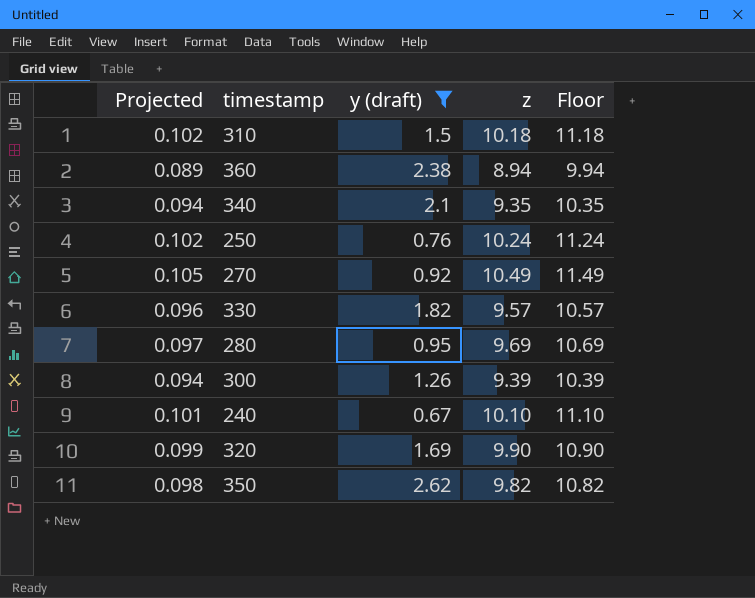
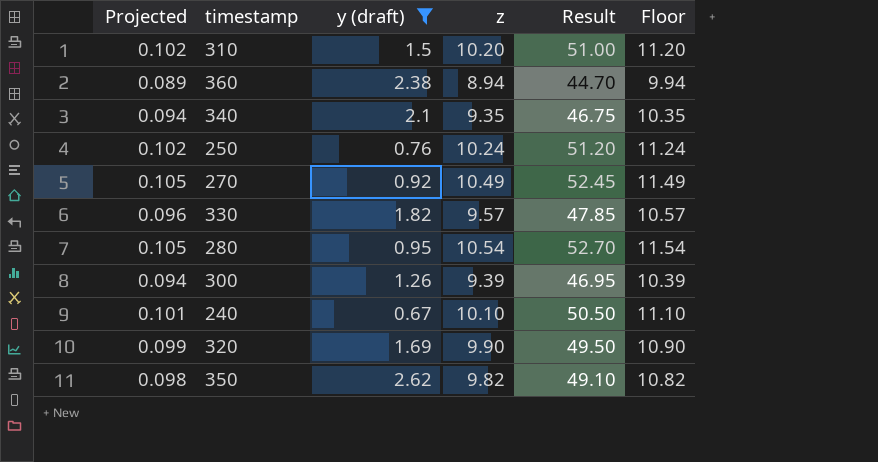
column Result | formula: none -> [z] * 5
310 | z: 10.18 -> 10.20
310 | Floor: 11.18 -> 11.20
280 | Projected: 0.097 -> 0.105
280 | z: 9.69 -> 10.54
280 | Floor: 10.69 -> 11.54

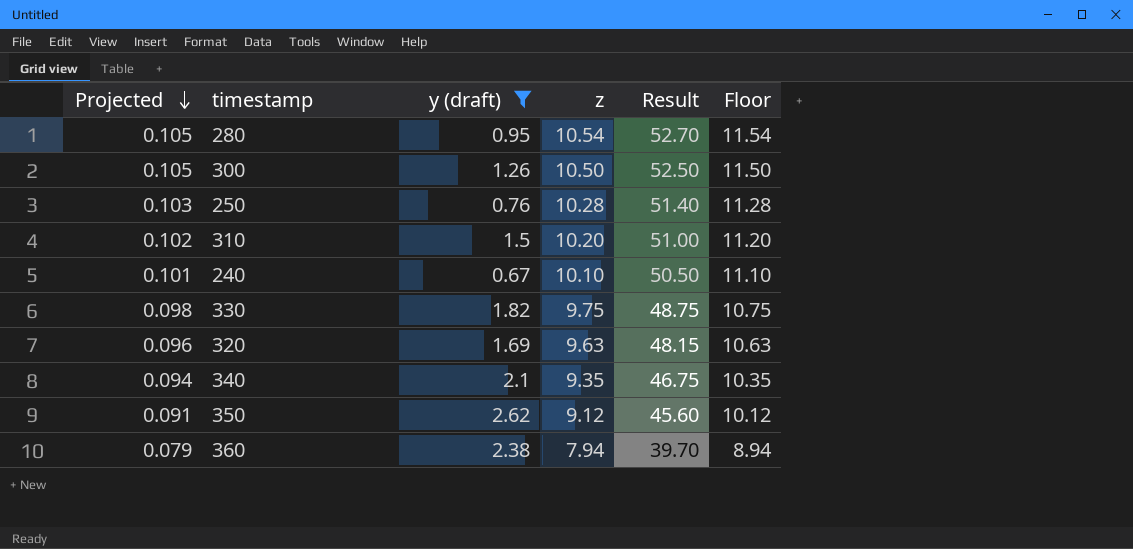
row order: none -> Projected descending
row 270: 0.105 | 0.92 | 10.49 | 52.45 | 11.49 -> none
300 | Projected: 0.094 -> 0.105
300 | z: 9.39 -> 10.50
300 | Result: 46.95 -> 52.50
300 | Floor: 10.39 -> 11.50
250 | Projected: 0.102 -> 0.103
250 | z: 10.24 -> 10.28
250 | Result: 51.20 -> 51.40
250 | Floor: 11.24 -> 11.28
330 | Projected: 0.096 -> 0.098
330 | z: 9.57 -> 9.75
330 | Result: 47.85 -> 48.75
330 | Floor: 10.57 -> 10.75
320 | Projected: 0.099 -> 0.096
320 | z: 9.90 -> 9.63
320 | Result: 49.50 -> 48.15
320 | Floor: 10.90 -> 10.63
350 | Projected: 0.098 -> 0.091
350 | z: 9.82 -> 9.12
350 | Result: 49.10 -> 45.60
350 | Floor: 10.82 -> 10.12
360 | Projected: 0.089 -> 0.079
360 | z: 8.94 -> 7.94
360 | Result: 44.70 -> 39.70
360 | Floor: 9.94 -> 8.94

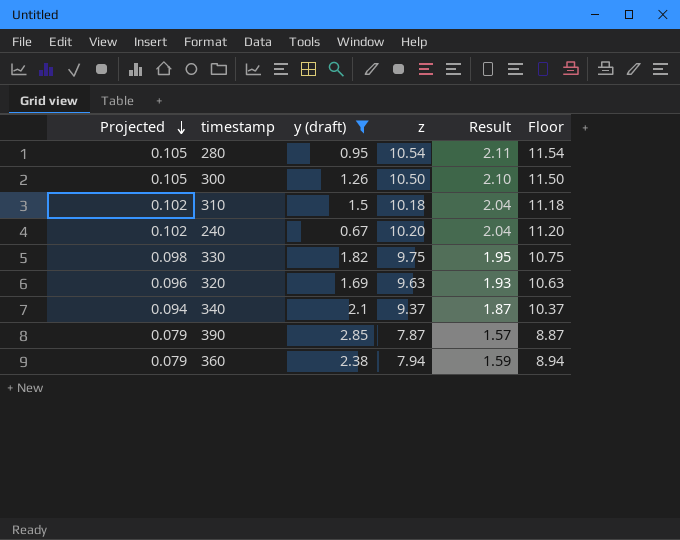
column Result | formula: [z] * 5 -> [z] * 0.2
row 250: 0.103 | 0.76 | 10.28 | 51.40 | 11.28 -> none
row 350: 0.091 | 2.62 | 9.12 | 45.60 | 10.12 -> none
310 | z: 10.20 -> 10.18
310 | Floor: 11.20 -> 11.18
240 | Projected: 0.101 -> 0.102
240 | z: 10.10 -> 10.20
240 | Floor: 11.10 -> 11.20
340 | z: 9.35 -> 9.37
340 | Floor: 10.35 -> 10.37
row 390: none -> 0.079 | 2.85 | 7.87 | 1.57 | 8.87

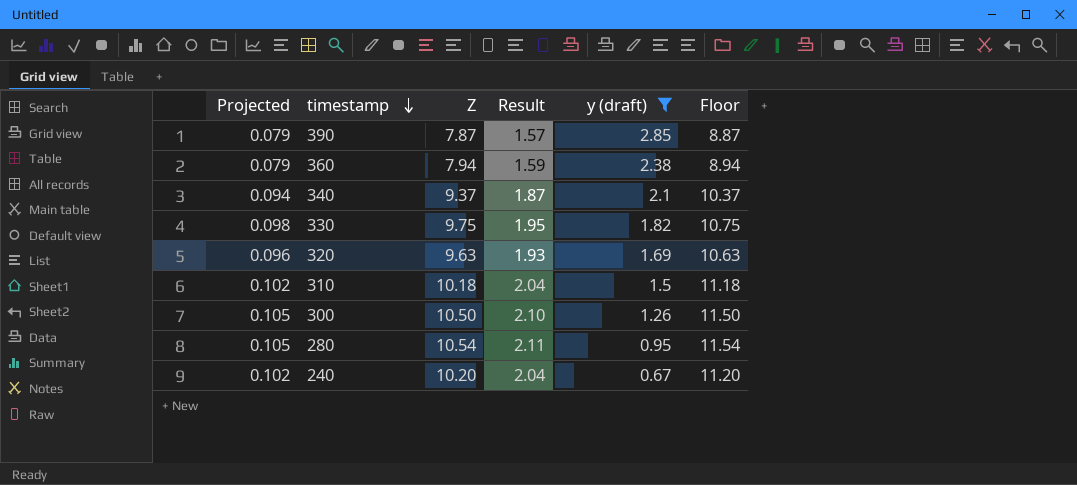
row order: Projected descending -> timestamp descending
column name: z -> Z
column y (draft) | position: 3 -> 5

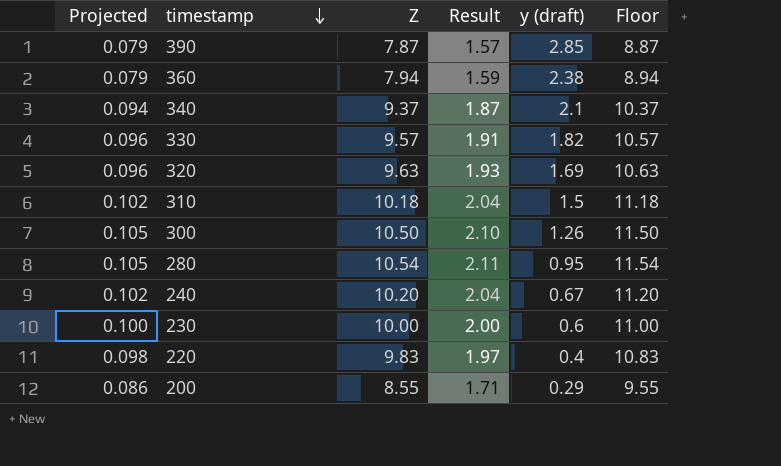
filter: y (draft) >= 0.67 -> none
330 | Projected: 0.098 -> 0.096
330 | Z: 9.75 -> 9.57
330 | Result: 1.95 -> 1.91
330 | Floor: 10.75 -> 10.57

